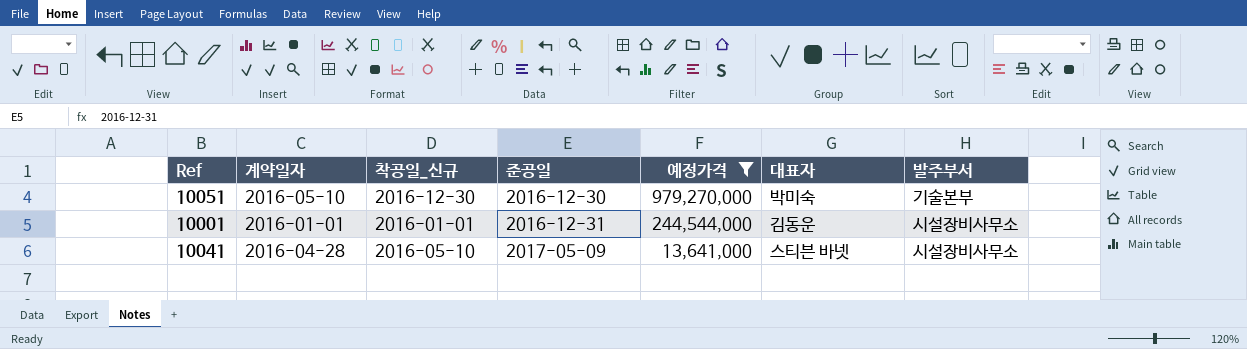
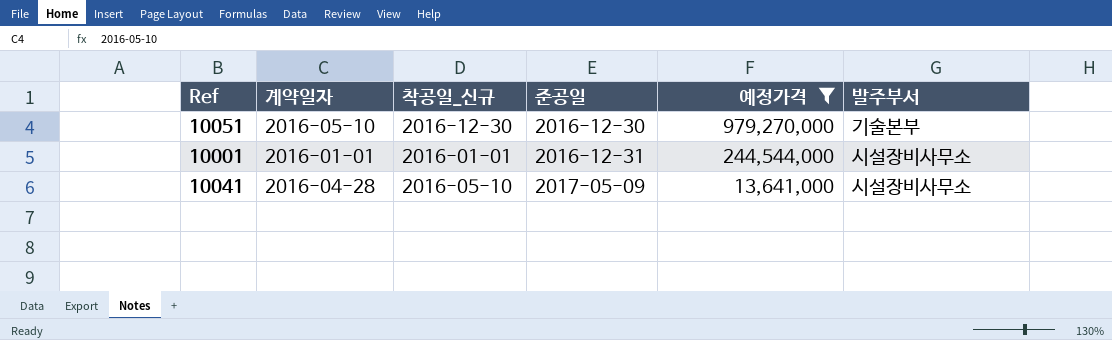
column 대표자 | position: 6 -> none

